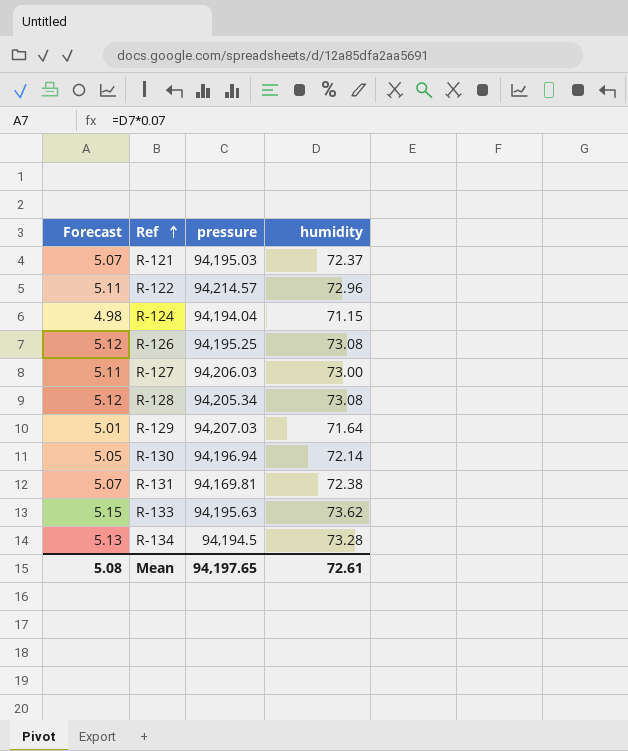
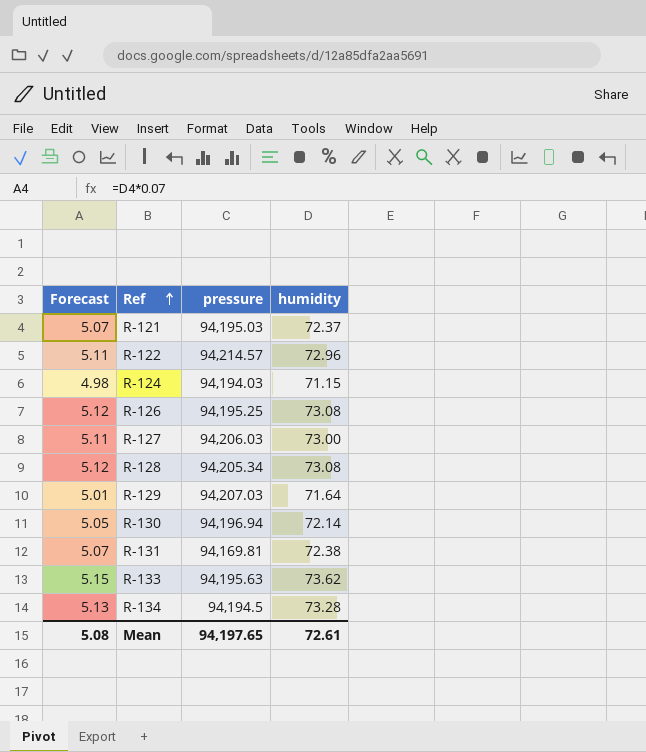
R-124 | pressure: 94,194.04 -> 94,194.03

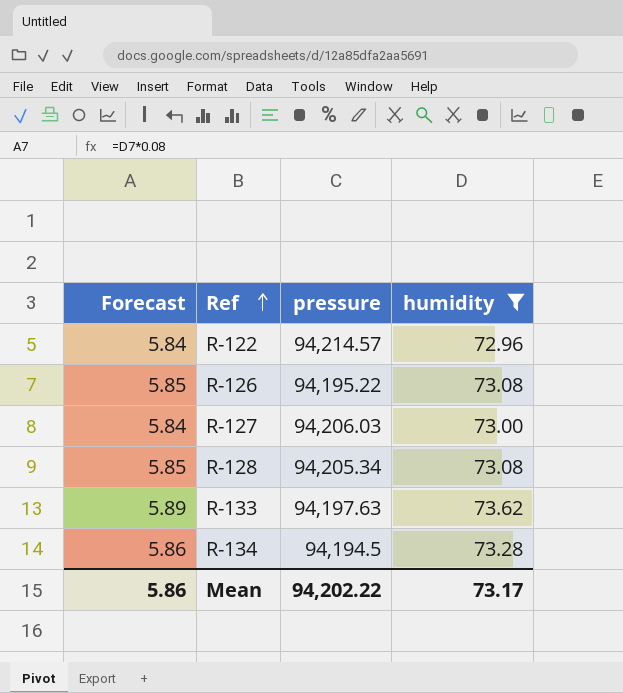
filter: none -> humidity >= 72.96
column Forecast | formula: [humidity] * 0.07 -> [humidity] * 0.08
R-126 | pressure: 94,195.25 -> 94,195.22
R-133 | pressure: 94,195.63 -> 94,197.63
Mean | Forecast: 5.08 -> 5.86
Mean | pressure: 94,197.65 -> 94,202.22
Mean | humidity: 72.61 -> 73.17

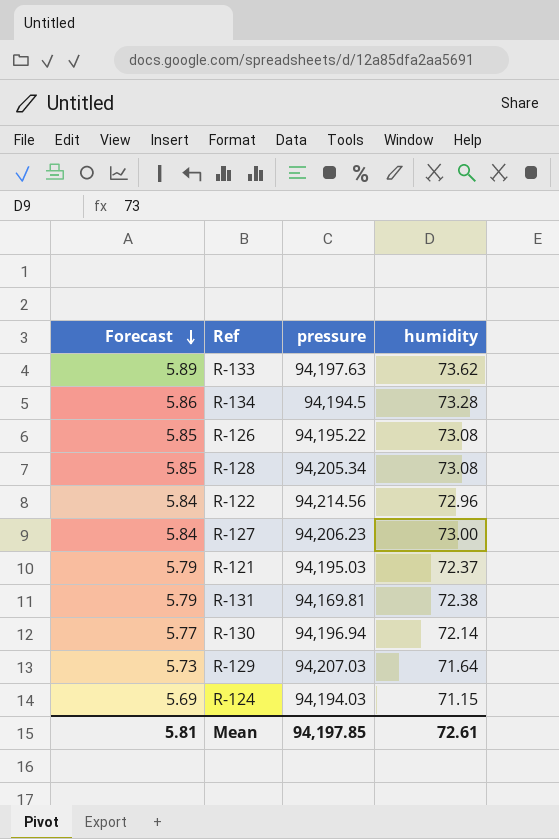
filter: humidity >= 72.96 -> none
row order: Ref ascending -> Forecast descending
R-122 | pressure: 94,214.57 -> 94,214.56
R-127 | pressure: 94,206.03 -> 94,206.23
Mean | Forecast: 5.86 -> 5.81
Mean | pressure: 94,202.22 -> 94,197.85
Mean | humidity: 73.17 -> 72.61

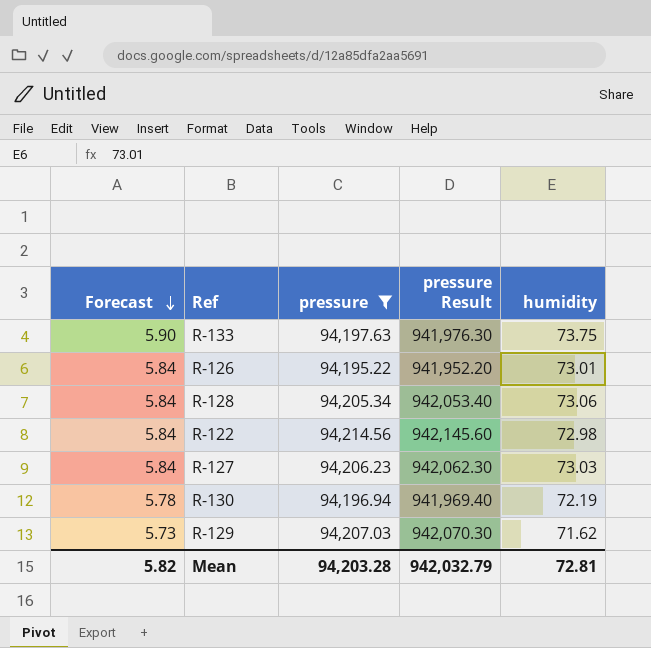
filter: none -> pressure >= 94,195.22
column pressure Result | formula: none -> [pressure] * 10
R-133 | Forecast: 5.89 -> 5.90
R-133 | humidity: 73.62 -> 73.75
R-126 | Forecast: 5.85 -> 5.84
R-126 | humidity: 73.08 -> 73.01
R-128 | Forecast: 5.85 -> 5.84
R-128 | humidity: 73.08 -> 73.06
R-122 | humidity: 72.96 -> 72.98
R-127 | humidity: 73.00 -> 73.03
R-130 | Forecast: 5.77 -> 5.78
R-130 | humidity: 72.14 -> 72.19
R-129 | humidity: 71.64 -> 71.62
Mean | Forecast: 5.81 -> 5.82
Mean | pressure: 94,197.85 -> 94,203.28
Mean | humidity: 72.61 -> 72.81

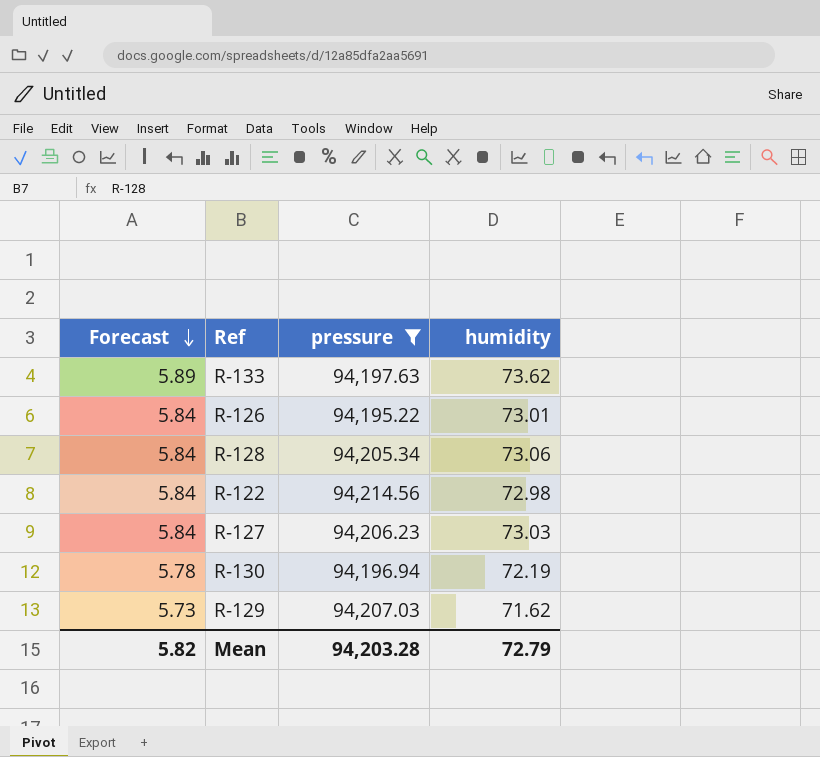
column pressure Result | formula: [pressure] * 10 -> none
R-133 | Forecast: 5.90 -> 5.89
R-133 | humidity: 73.75 -> 73.62
Mean | humidity: 72.81 -> 72.79

